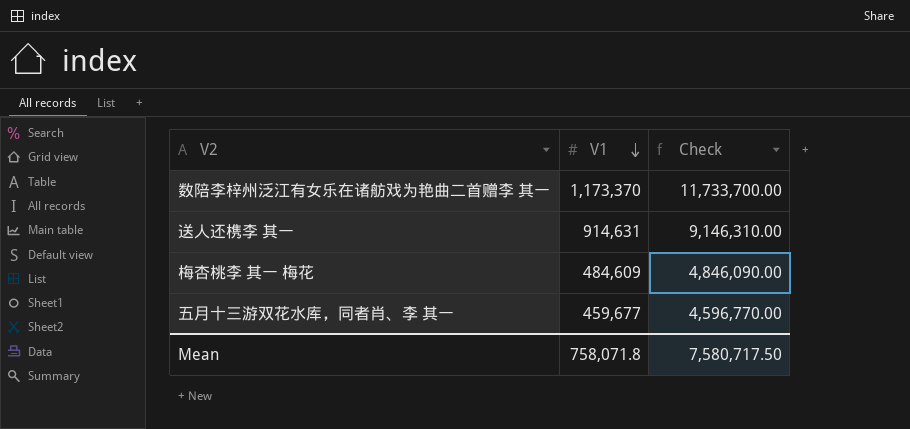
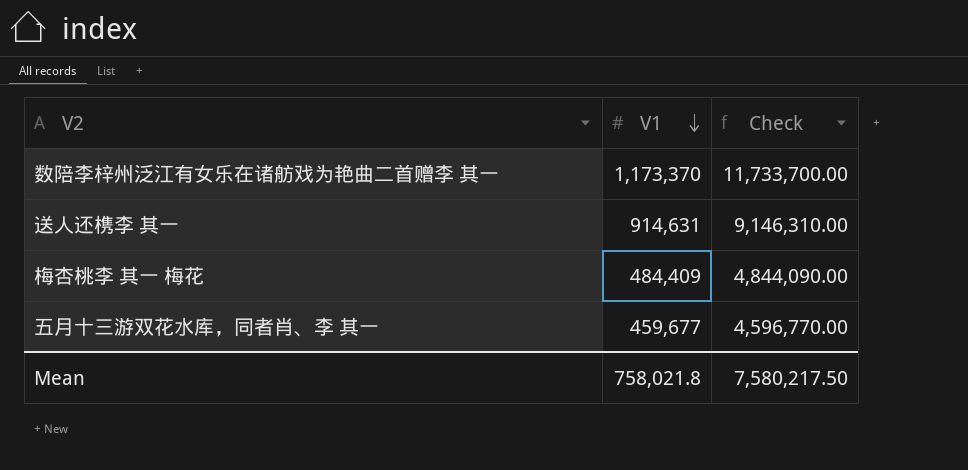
梅杏桃李 其一 梅花 | V1: 484,609 -> 484,409
梅杏桃李 其一 梅花 | Check: 4,846,090.00 -> 4,844,090.00
Mean | V1: 758,071.8 -> 758,021.8
Mean | Check: 7,580,717.50 -> 7,580,217.50

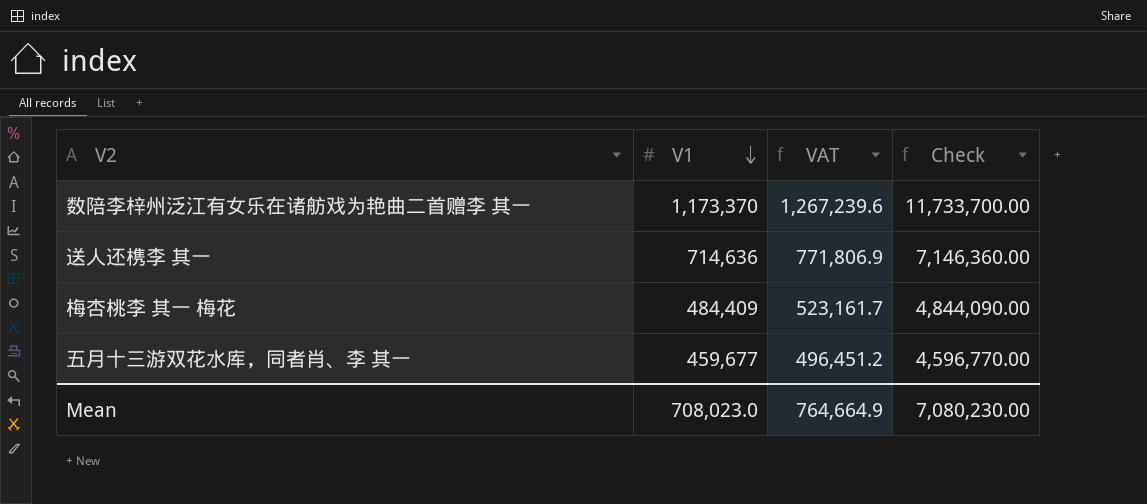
column VAT | formula: none -> [V1] * 1.08
送人还槜李 其一 | V1: 914,631 -> 714,636
送人还槜李 其一 | Check: 9,146,310.00 -> 7,146,360.00
Mean | V1: 758,021.8 -> 708,023.0
Mean | Check: 7,580,217.50 -> 7,080,230.00

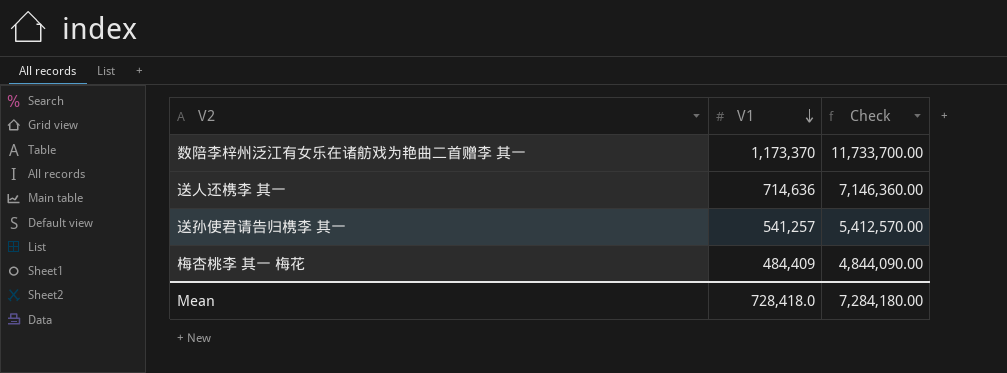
column VAT | formula: [V1] * 1.08 -> none
row 五月十三游双花水库，同者肖、李 其一: 459,677 | 496,451.2 | 4,596,770.00 -> none
row 送孙使君请告归槜李 其一: none -> 541,257 | 5,412,570.00
Mean | V1: 708,023.0 -> 728,418.0
Mean | Check: 7,080,230.00 -> 7,284,180.00

